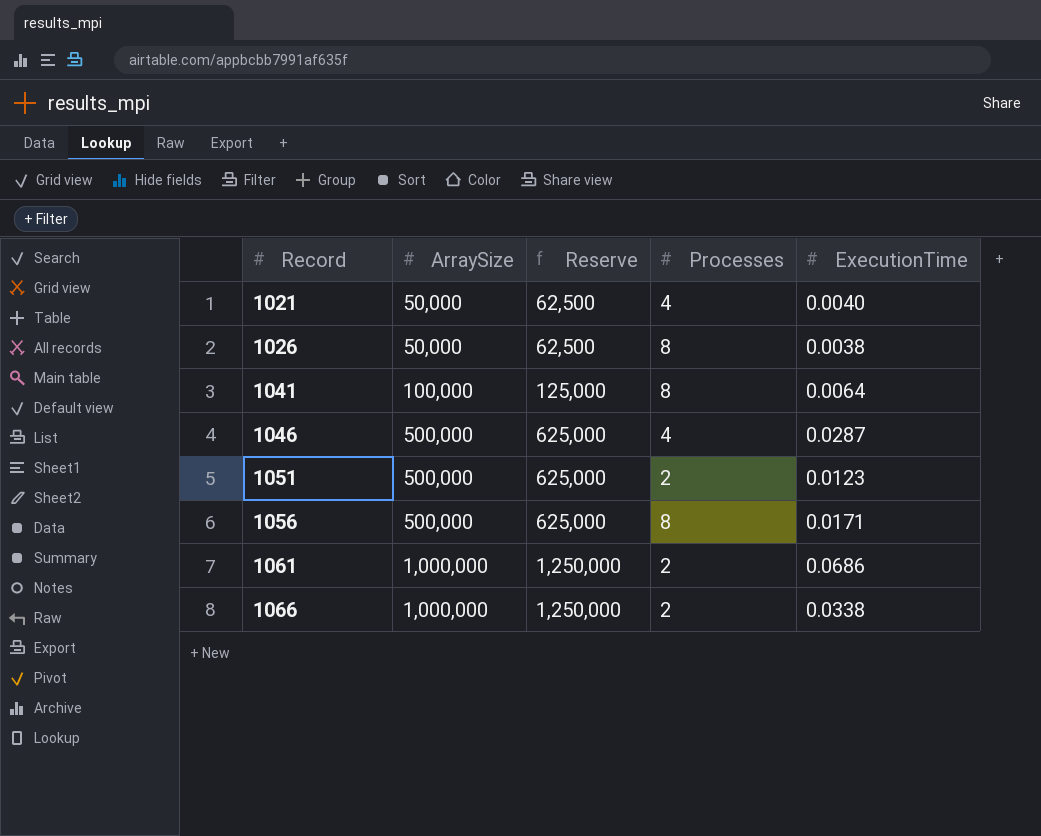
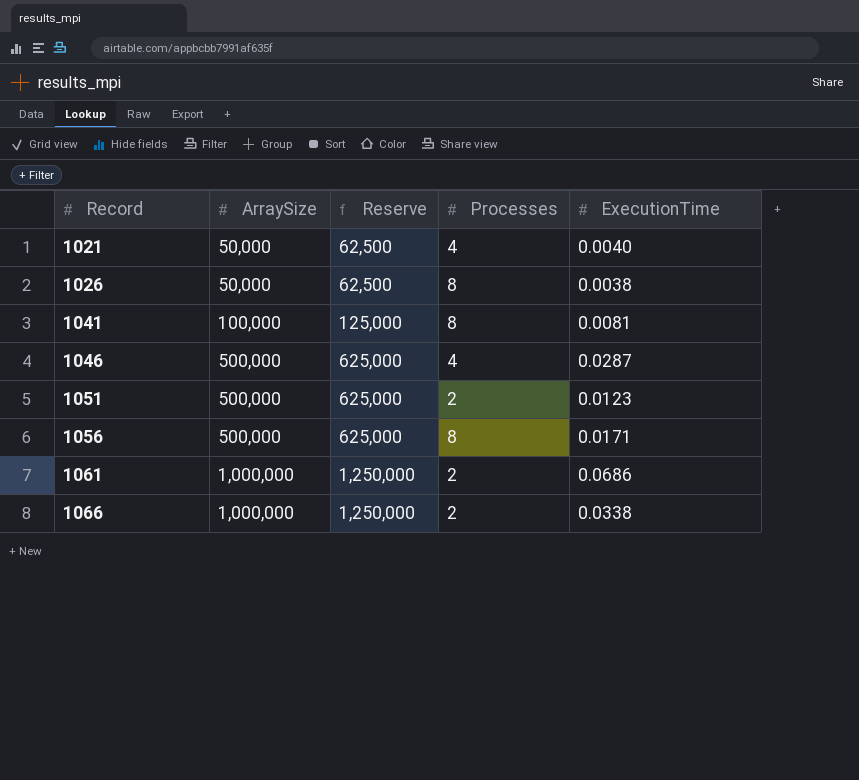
1041 | ExecutionTime: 0.0064 -> 0.0081

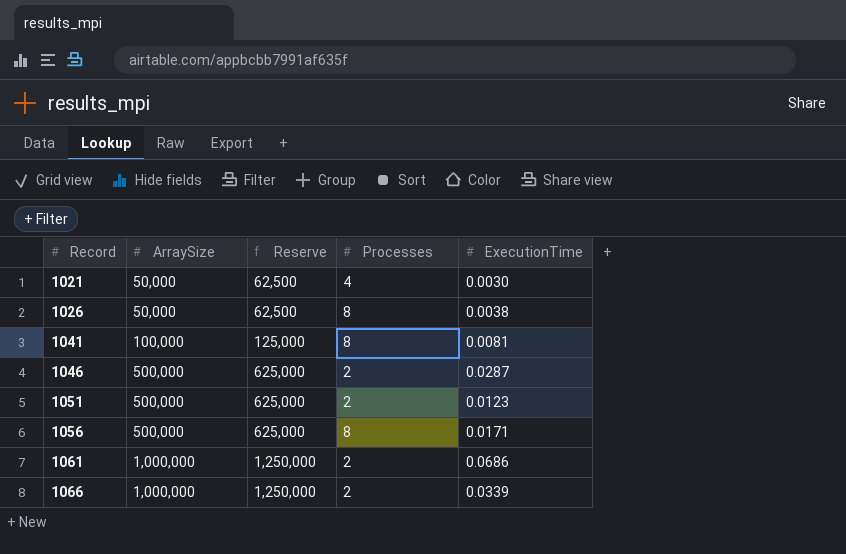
1021 | ExecutionTime: 0.0040 -> 0.0030
1046 | Processes: 4 -> 2
1066 | ExecutionTime: 0.0338 -> 0.0339

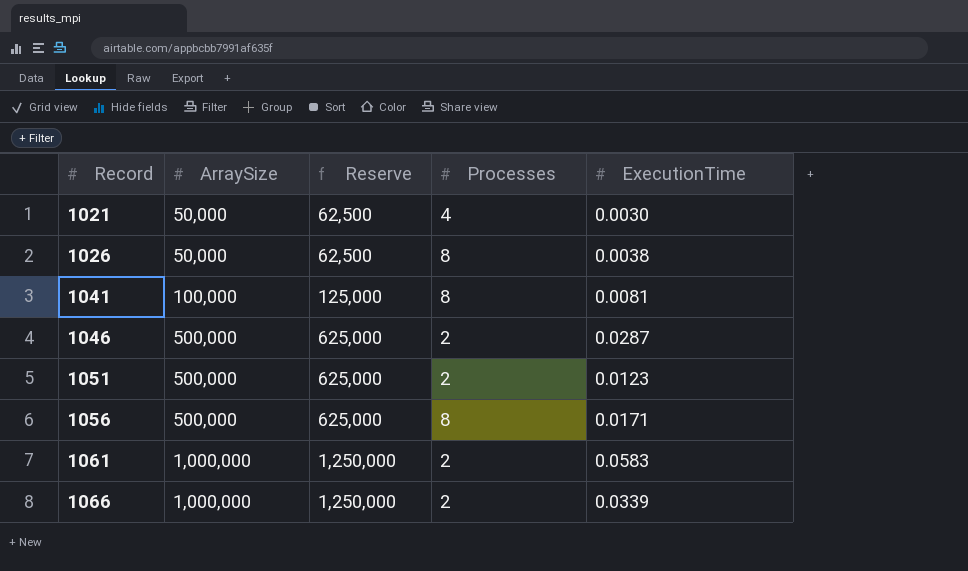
1061 | ExecutionTime: 0.0686 -> 0.0583

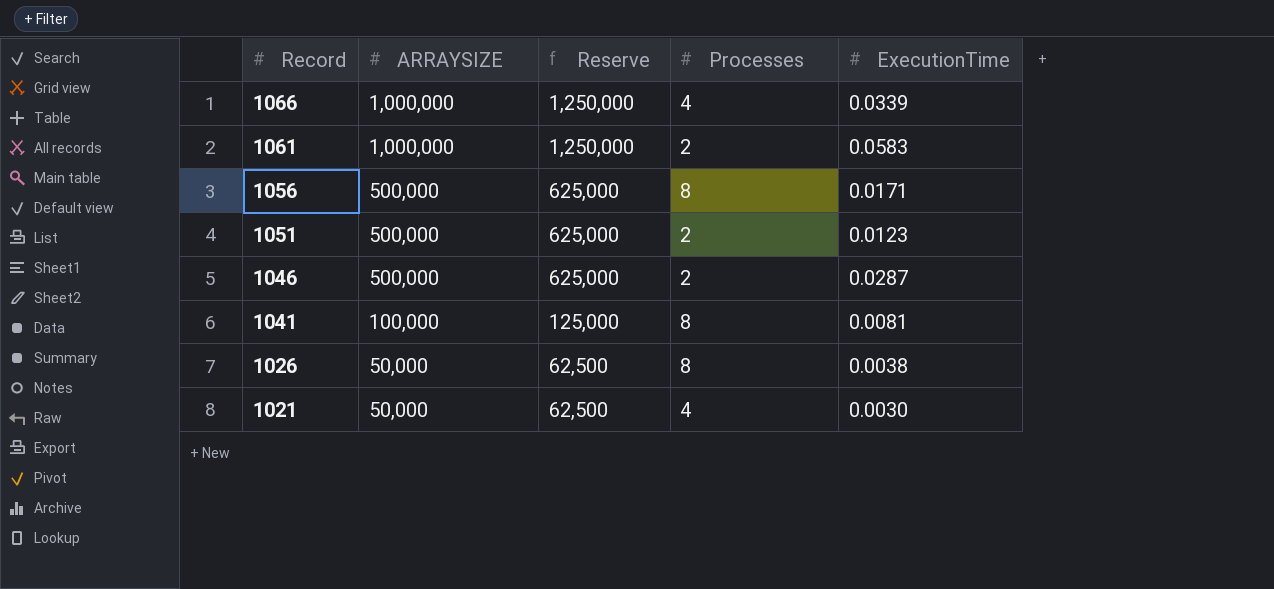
row order: Record ascending -> Record descending
column name: ArraySize -> ARRAYSIZE
1066 | Processes: 2 -> 4

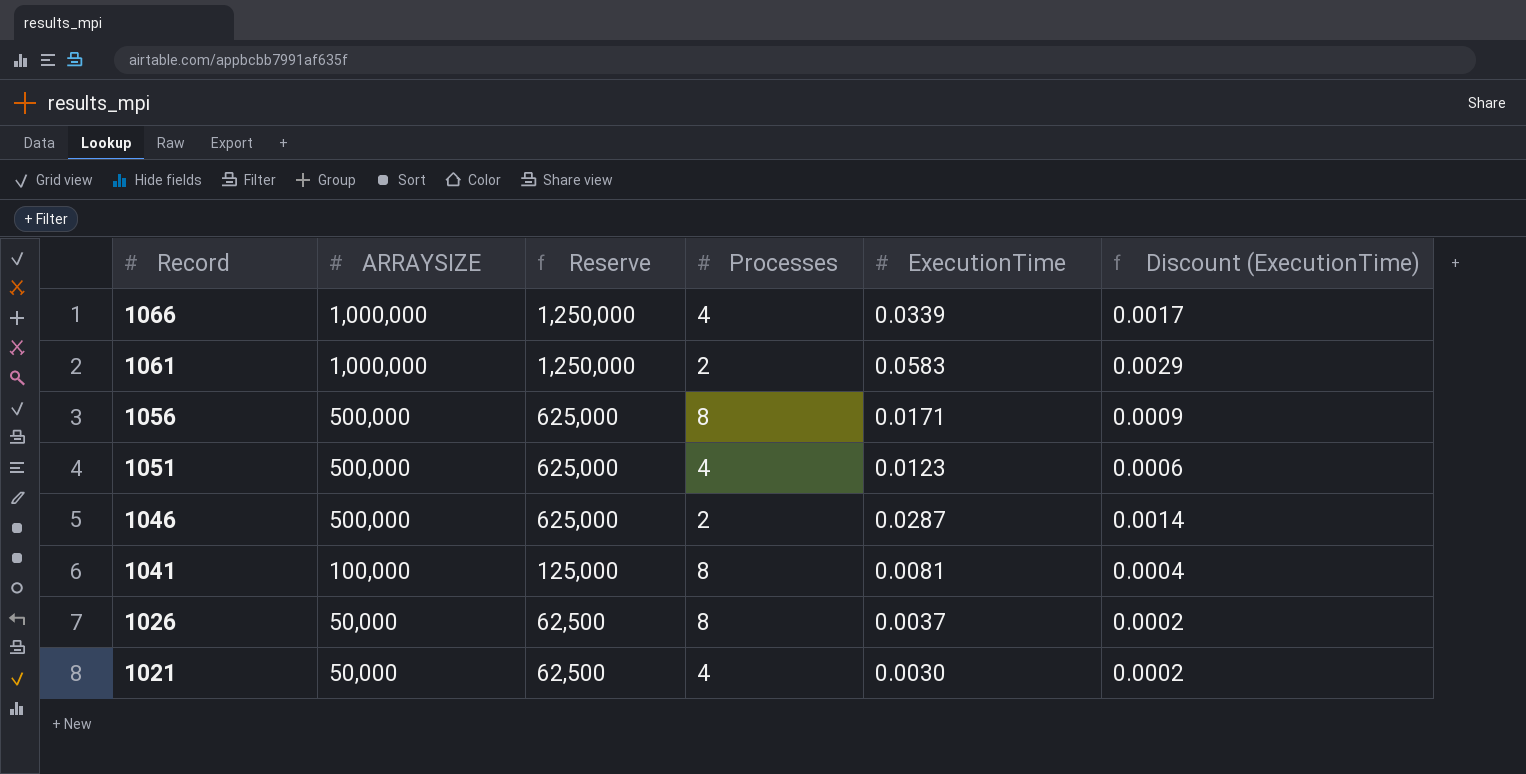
column Discount (ExecutionTime) | formula: none -> [ExecutionTime] * 0.05
1051 | Processes: 2 -> 4
1026 | ExecutionTime: 0.0038 -> 0.0037

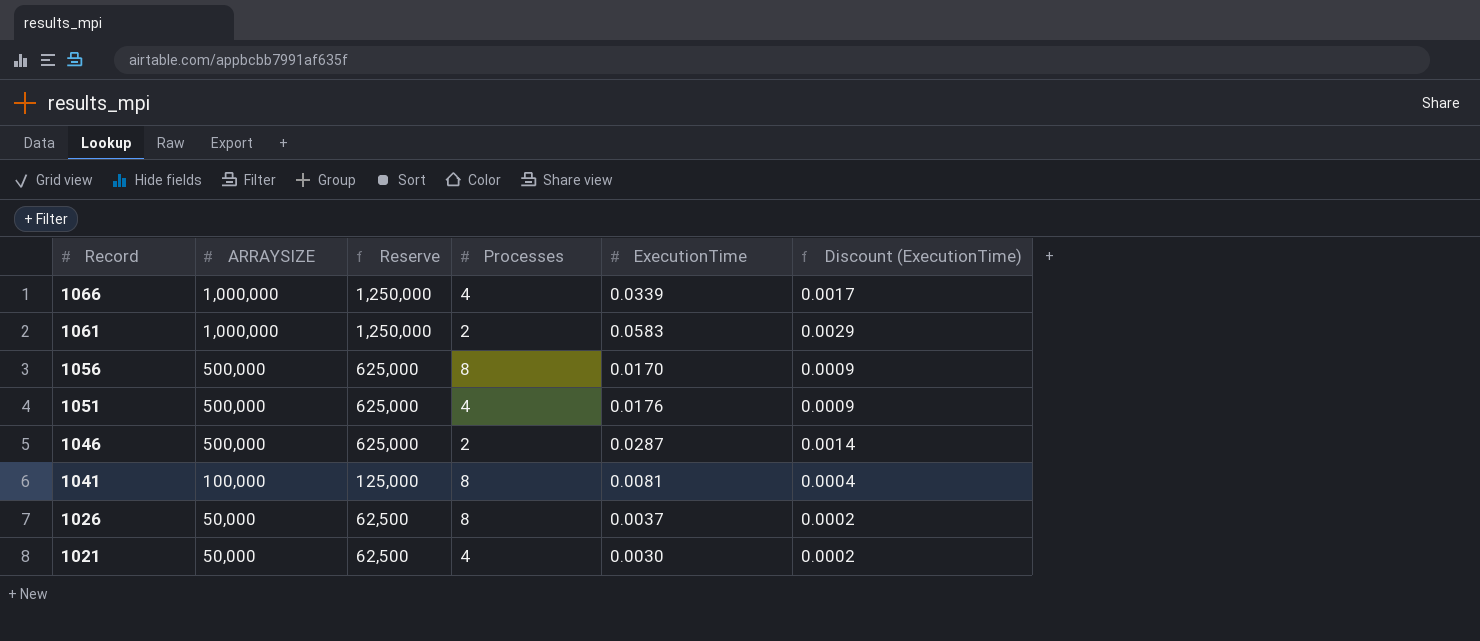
1056 | ExecutionTime: 0.0171 -> 0.0170
1051 | ExecutionTime: 0.0123 -> 0.0176
1051 | Discount (ExecutionTime): 0.0006 -> 0.0009

